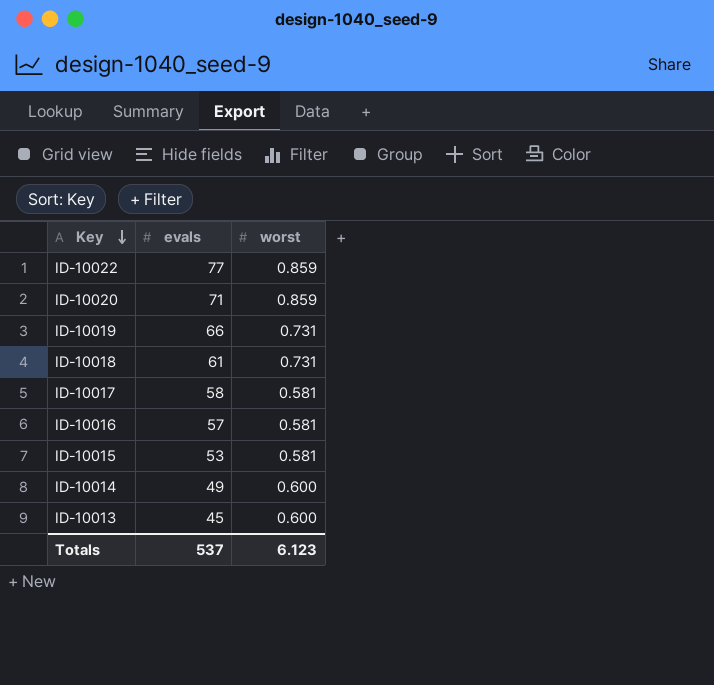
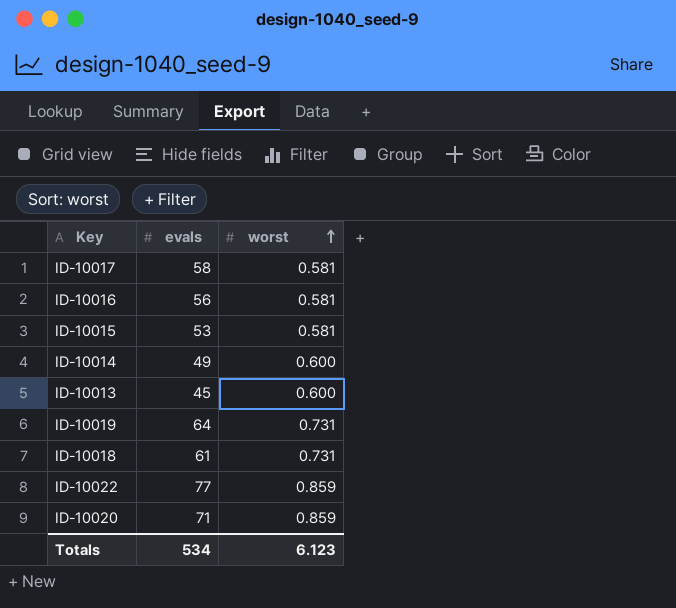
row order: Key descending -> worst ascending
ID-10016 | evals: 57 -> 56
ID-10019 | evals: 66 -> 64
Totals | evals: 537 -> 534

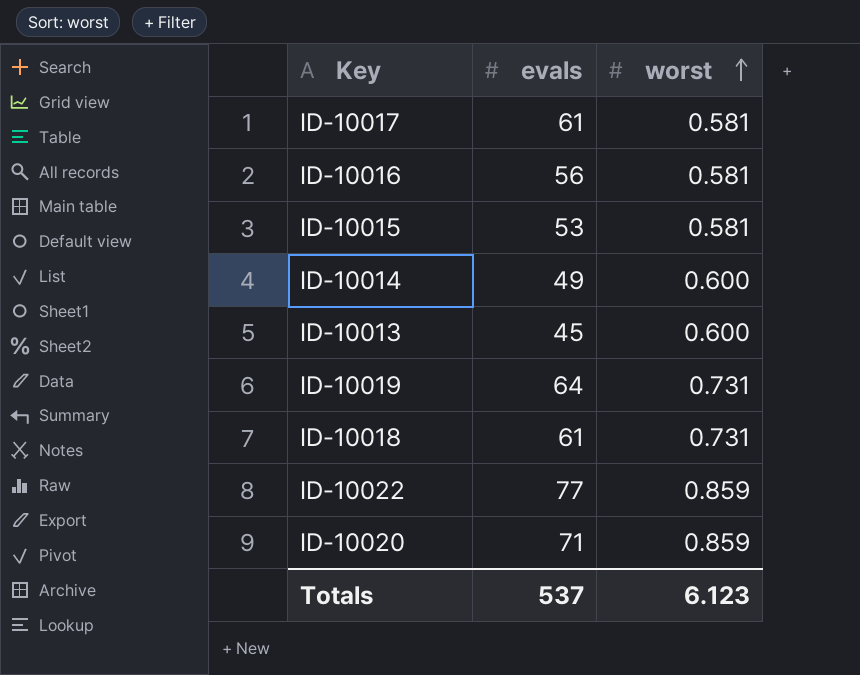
ID-10017 | evals: 58 -> 61
Totals | evals: 534 -> 537

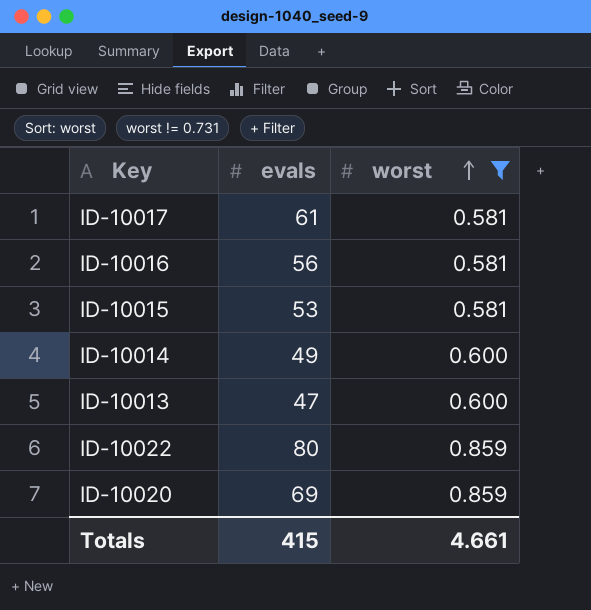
filter: none -> worst != 0.731
ID-10013 | evals: 45 -> 47
ID-10022 | evals: 77 -> 80
ID-10020 | evals: 71 -> 69
Totals | evals: 537 -> 415
Totals | worst: 6.123 -> 4.661

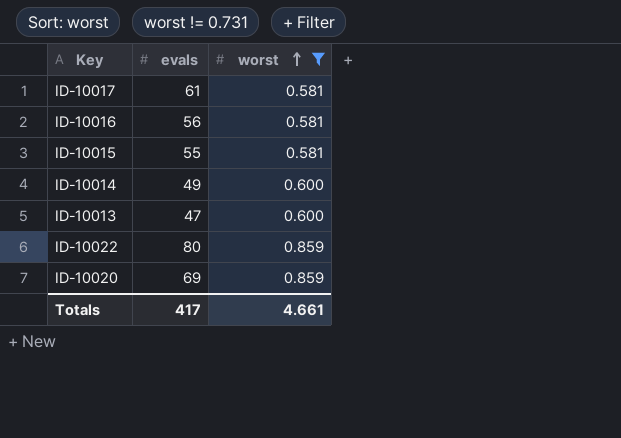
ID-10015 | evals: 53 -> 55
Totals | evals: 415 -> 417

